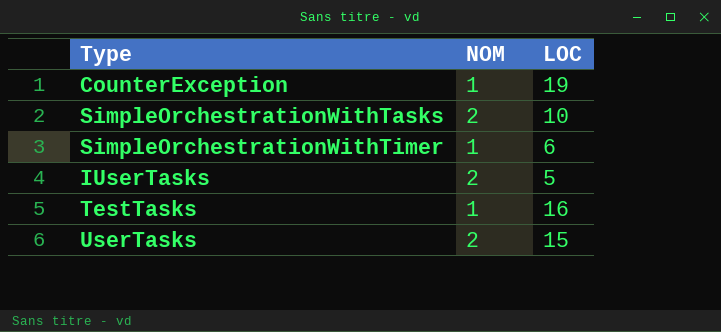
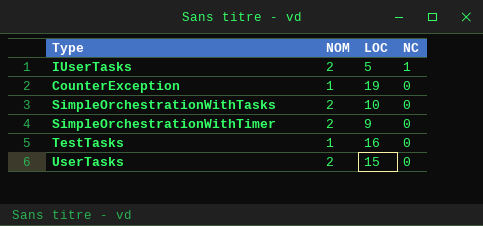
row order: none -> NC descending
column NC | position: none -> 4
SimpleOrchestrationWithTimer | NOM: 1 -> 2
SimpleOrchestrationWithTimer | LOC: 6 -> 9

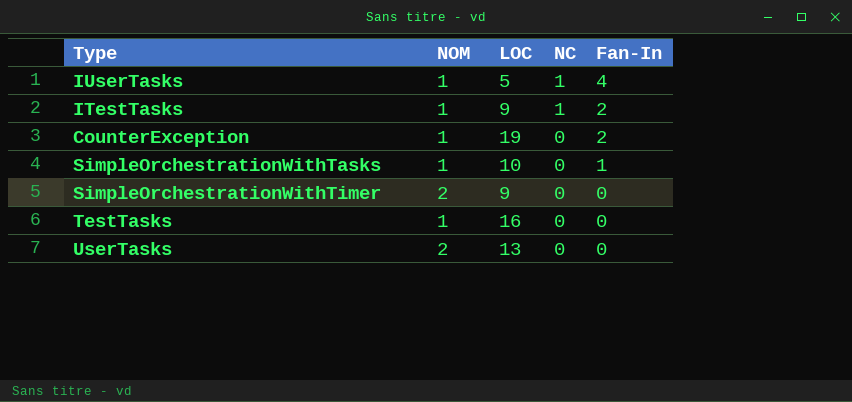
column Fan-In | position: none -> 5
IUserTasks | NOM: 2 -> 1
row ITestTasks: none -> 1 | 9 | 1 | 2
SimpleOrchestrationWithTasks | NOM: 2 -> 1
UserTasks | LOC: 15 -> 13

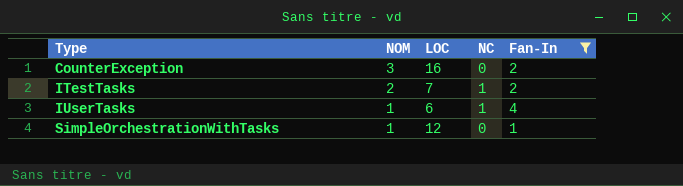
filter: none -> Fan-In != 0
row order: NC descending -> Type ascending
CounterException | NOM: 1 -> 3
CounterException | LOC: 19 -> 16
ITestTasks | NOM: 1 -> 2
ITestTasks | LOC: 9 -> 7
IUserTasks | LOC: 5 -> 6
SimpleOrchestrationWithTasks | LOC: 10 -> 12

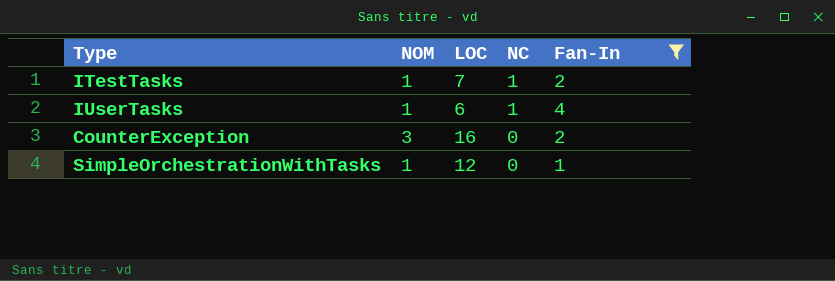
row order: Type ascending -> NC descending
ITestTasks | NOM: 2 -> 1

